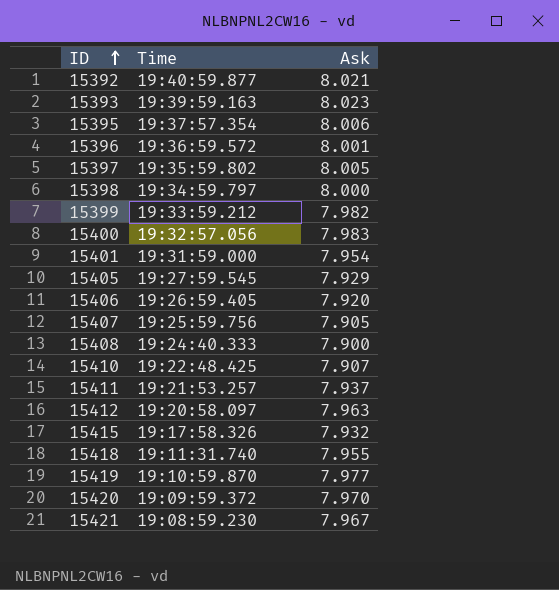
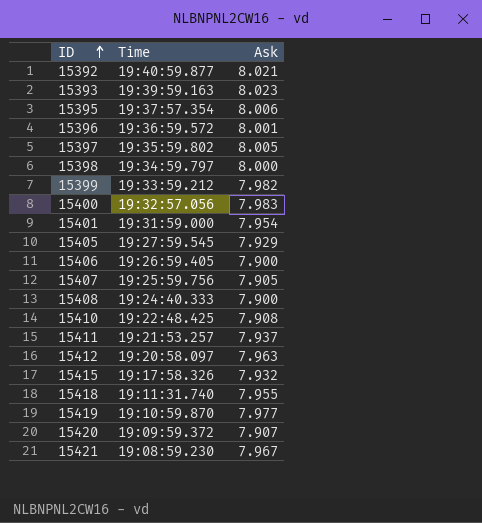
15406 | Ask: 7.920 -> 7.900
15410 | Ask: 7.907 -> 7.908
15420 | Ask: 7.970 -> 7.907

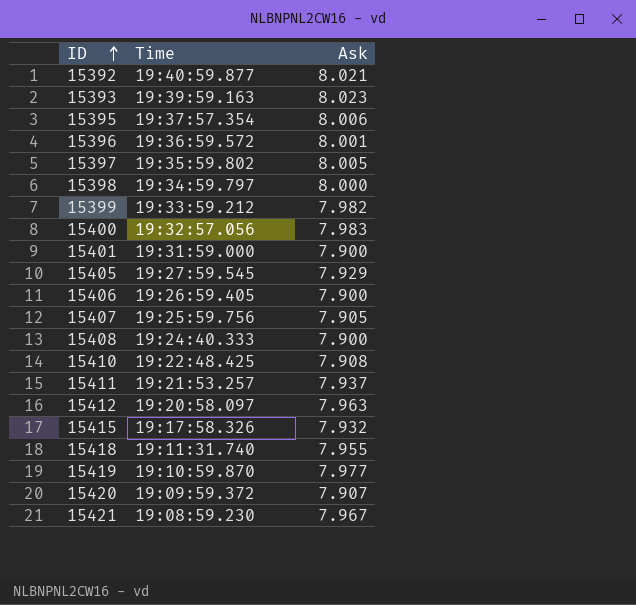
15401 | Ask: 7.954 -> 7.900

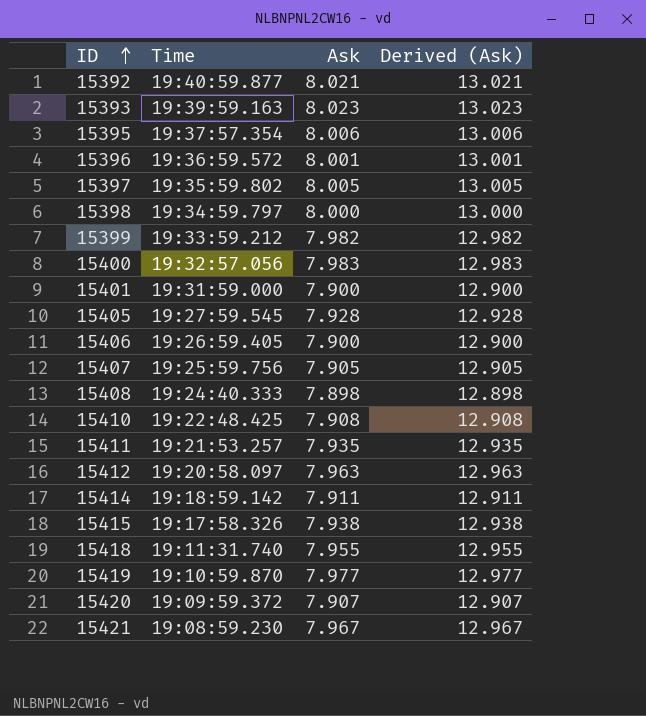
column Derived (Ask) | formula: none -> [Ask] + 5
15405 | Ask: 7.929 -> 7.928
15408 | Ask: 7.900 -> 7.898
15411 | Ask: 7.937 -> 7.935
row 15414: none -> 19:18:59.142 | 7.911 | 12.911
15415 | Ask: 7.932 -> 7.938

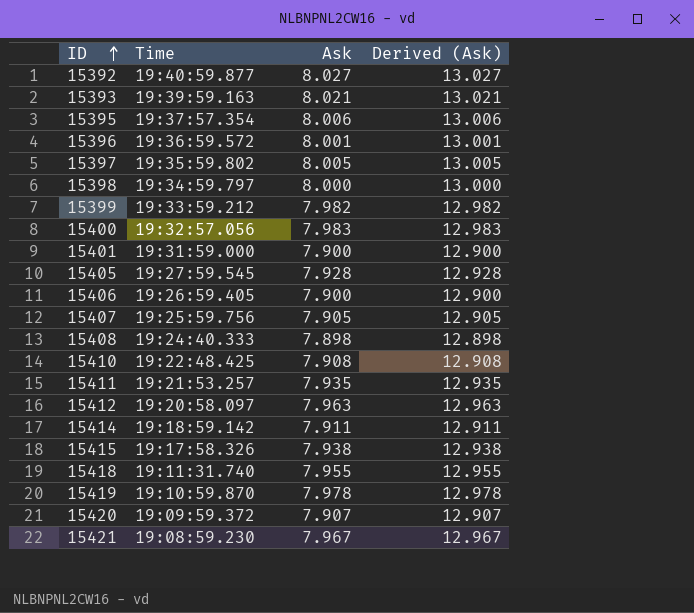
15392 | Ask: 8.021 -> 8.027
15392 | Derived (Ask): 13.021 -> 13.027
15393 | Ask: 8.023 -> 8.021
15393 | Derived (Ask): 13.023 -> 13.021
15419 | Ask: 7.977 -> 7.978
15419 | Derived (Ask): 12.977 -> 12.978

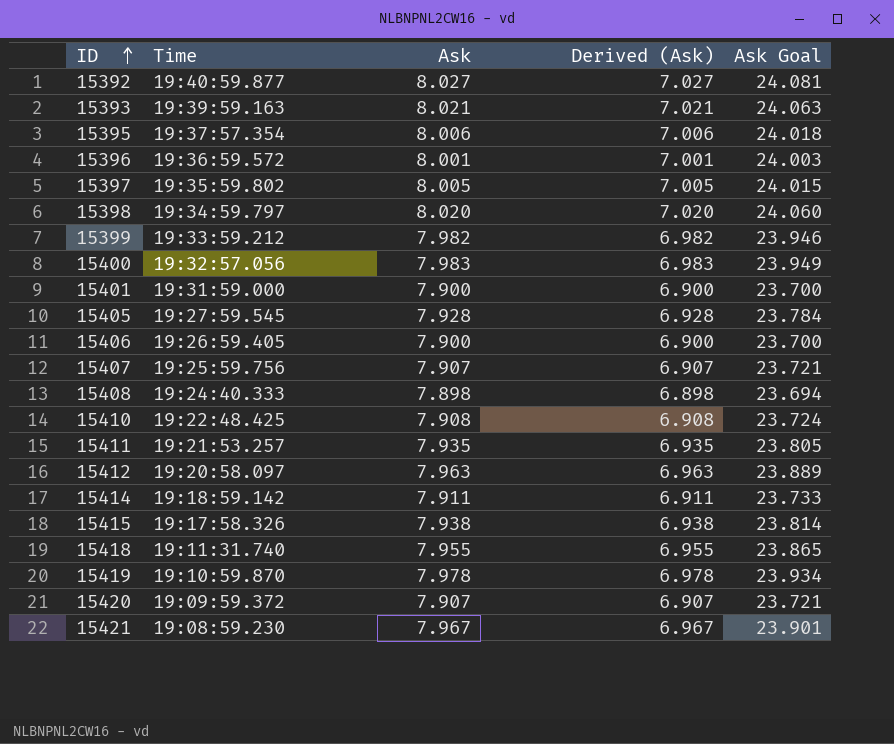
column Derived (Ask) | formula: [Ask] + 5 -> [Ask] - 1
column Ask Goal | formula: none -> [Ask] * 3
15398 | Ask: 8.000 -> 8.020
15407 | Ask: 7.905 -> 7.907

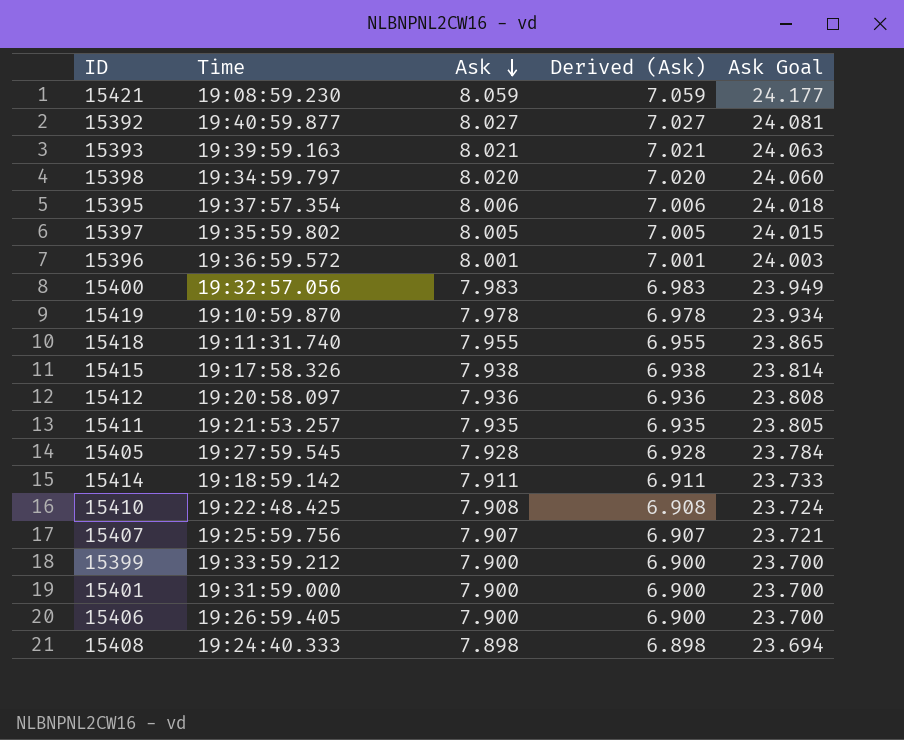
row order: ID ascending -> Ask descending
row 15420: 19:09:59.372 | 7.907 | 6.907 | 23.721 -> none
15421 | Ask: 7.967 -> 8.059
15421 | Derived (Ask): 6.967 -> 7.059
15421 | Ask Goal: 23.901 -> 24.177
15412 | Ask: 7.963 -> 7.936
15412 | Derived (Ask): 6.963 -> 6.936
15412 | Ask Goal: 23.889 -> 23.808
15399 | Ask: 7.982 -> 7.900
15399 | Derived (Ask): 6.982 -> 6.900
15399 | Ask Goal: 23.946 -> 23.700

